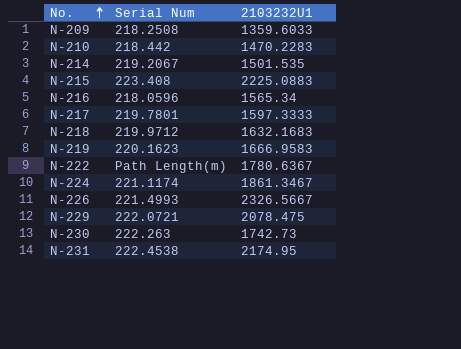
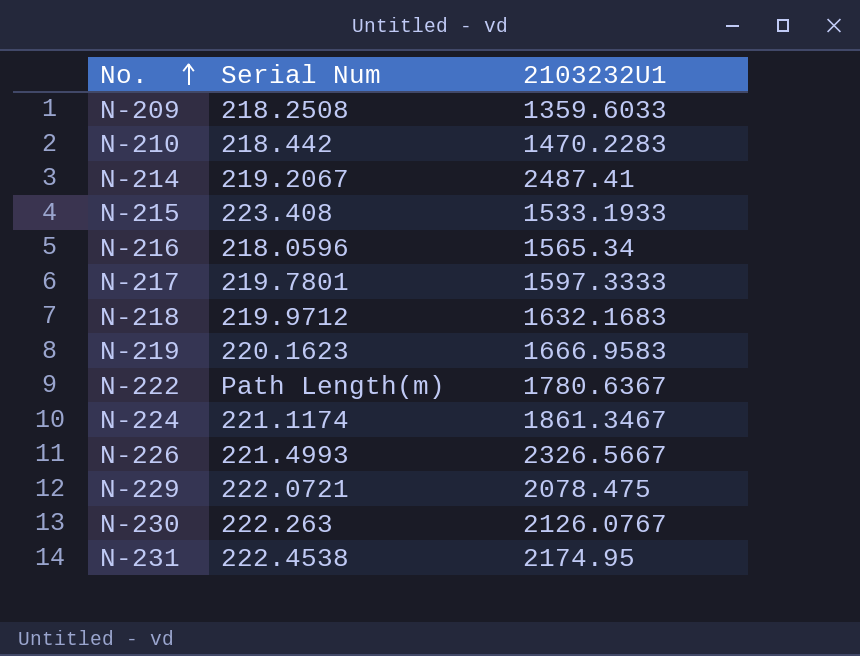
N-214 | 2103232U1: 1501.535 -> 2487.41
N-215 | 2103232U1: 2225.0883 -> 1533.1933
N-230 | 2103232U1: 1742.73 -> 2126.0767

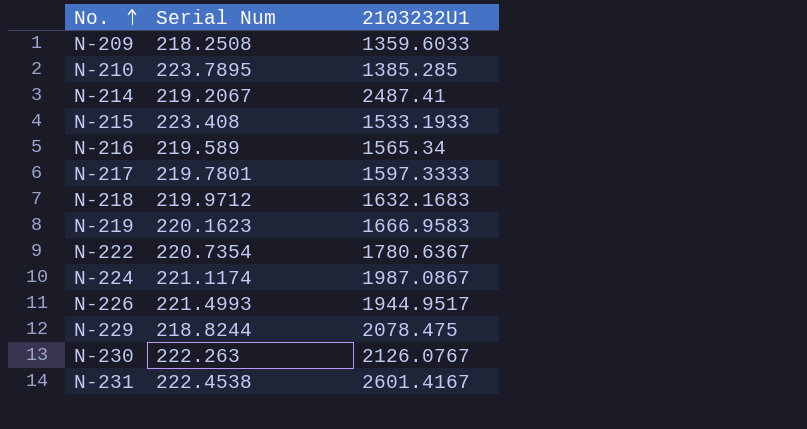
N-210 | Serial Num: 218.442 -> 223.7895
N-210 | 2103232U1: 1470.2283 -> 1385.285
N-216 | Serial Num: 218.0596 -> 219.589
N-222 | Serial Num: Path Length(m) -> 220.7354
N-224 | 2103232U1: 1861.3467 -> 1987.0867
N-226 | 2103232U1: 2326.5667 -> 1944.9517
N-229 | Serial Num: 222.0721 -> 218.8244
N-231 | 2103232U1: 2174.95 -> 2601.4167

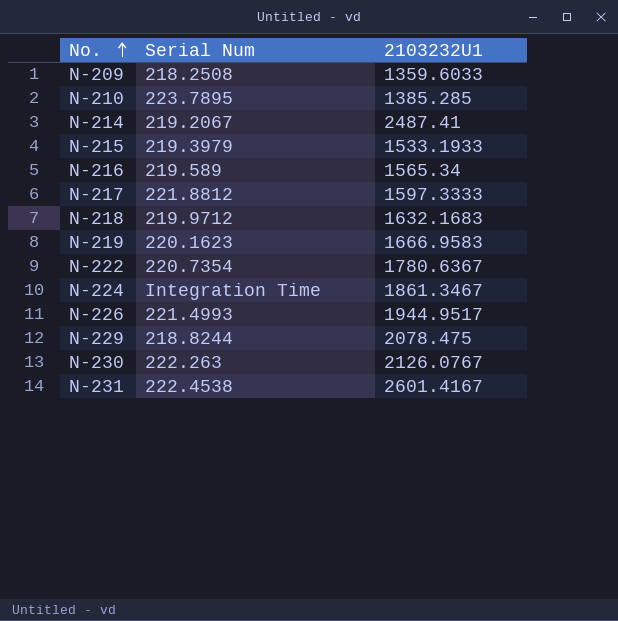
N-215 | Serial Num: 223.408 -> 219.3979
N-217 | Serial Num: 219.7801 -> 221.8812
N-224 | Serial Num: 221.1174 -> Integration Time
N-224 | 2103232U1: 1987.0867 -> 1861.3467

